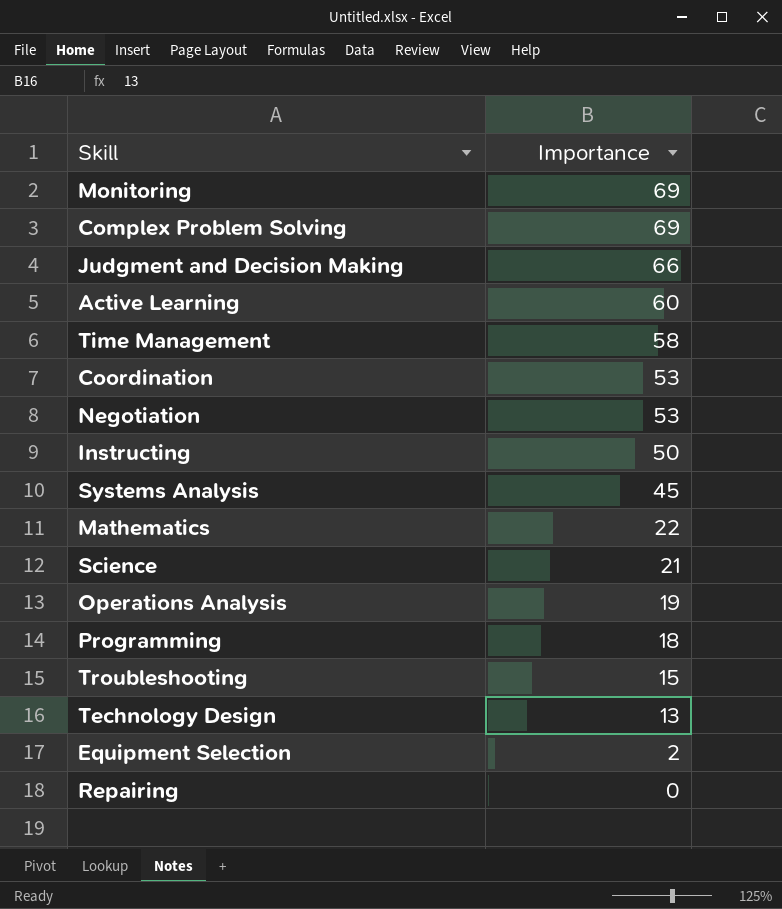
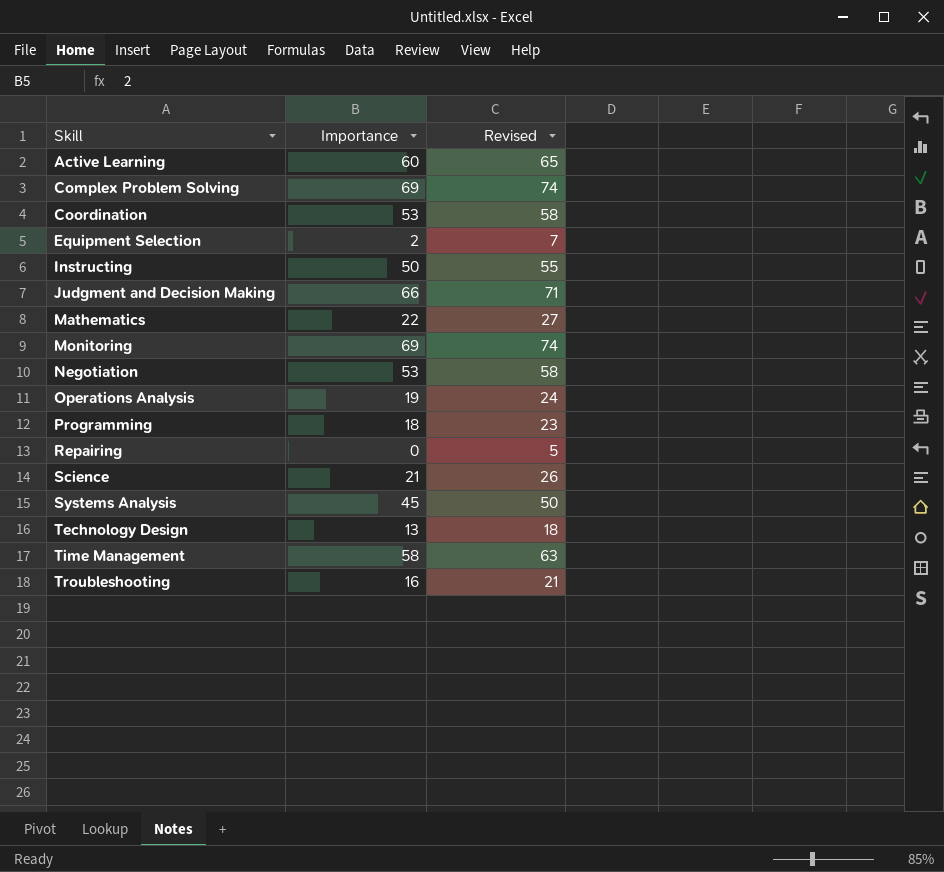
row order: Importance descending -> Skill ascending
column Revised | formula: none -> [Importance] + 5
Troubleshooting | Importance: 15 -> 16

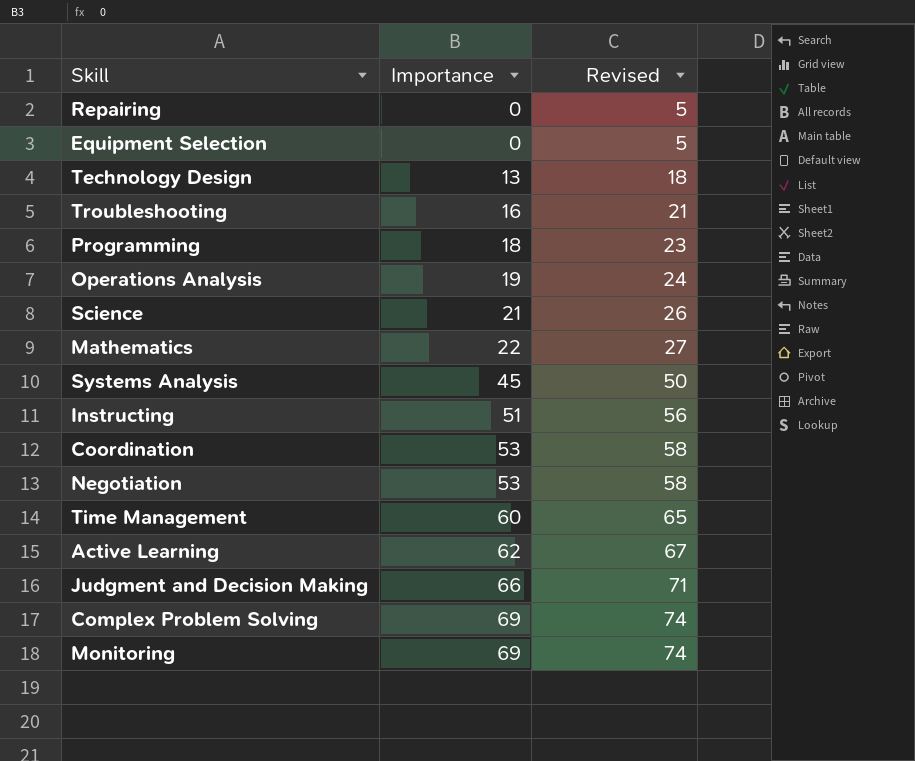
row order: Skill ascending -> Importance ascending
Equipment Selection | Importance: 2 -> 0
Equipment Selection | Revised: 7 -> 5
Instructing | Importance: 50 -> 51
Instructing | Revised: 55 -> 56
Time Management | Importance: 58 -> 60
Time Management | Revised: 63 -> 65
Active Learning | Importance: 60 -> 62
Active Learning | Revised: 65 -> 67

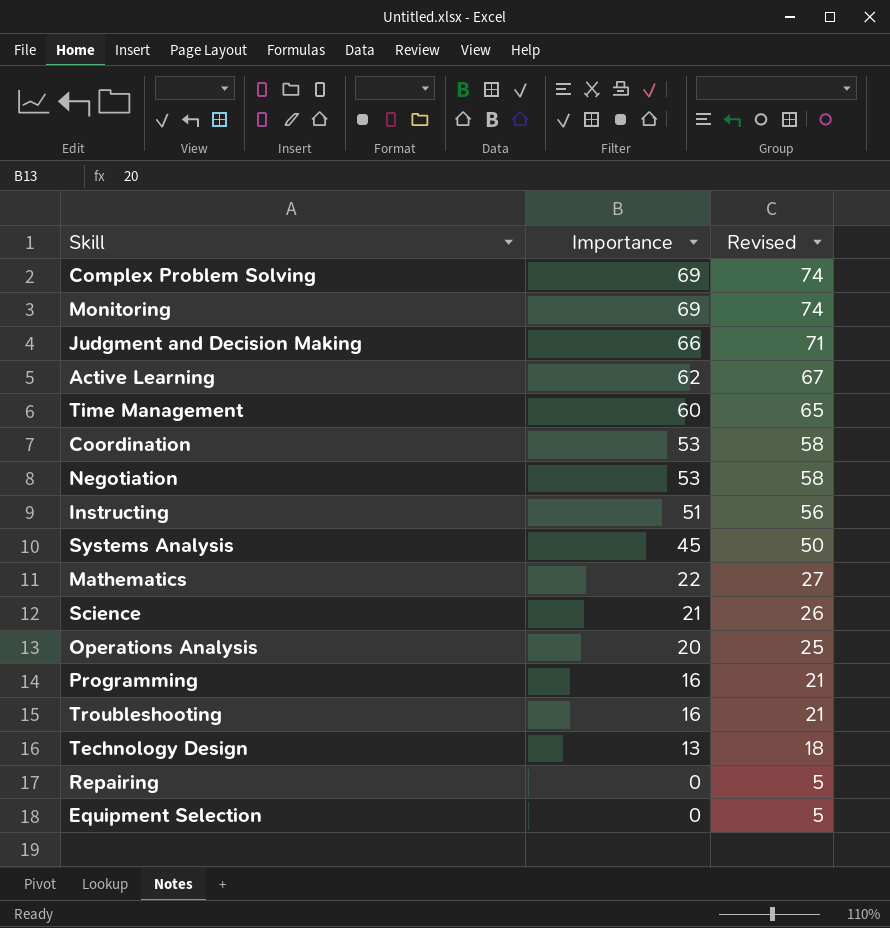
row order: Importance ascending -> Importance descending
Operations Analysis | Importance: 19 -> 20
Operations Analysis | Revised: 24 -> 25
Programming | Importance: 18 -> 16
Programming | Revised: 23 -> 21

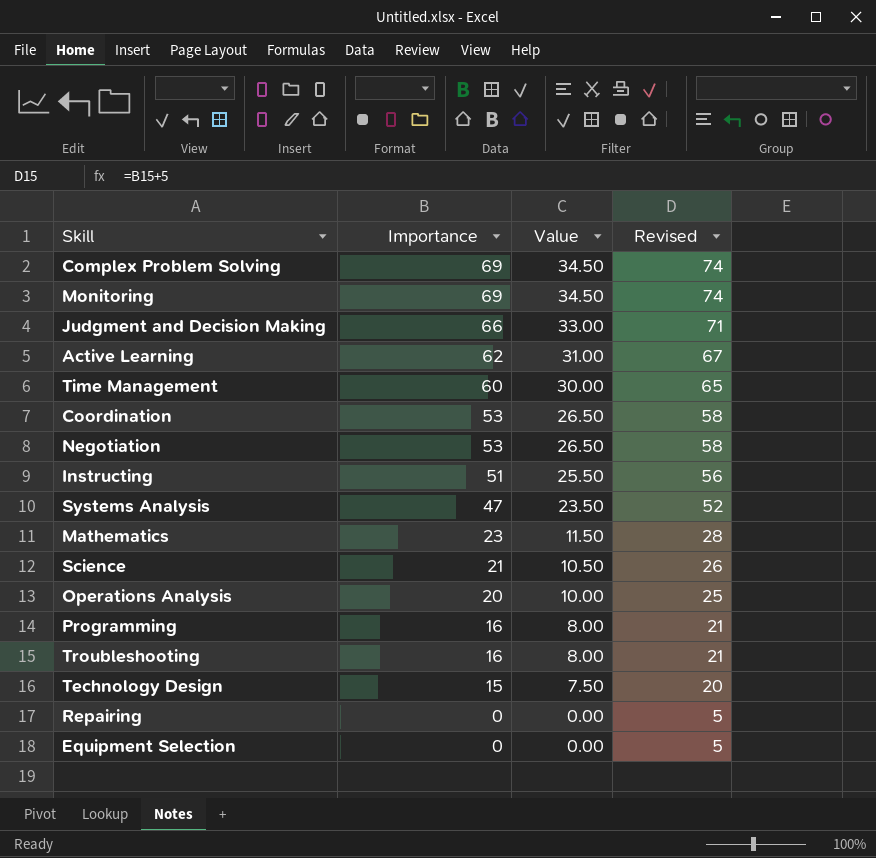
column Value | formula: none -> [Importance] * 0.5
Systems Analysis | Importance: 45 -> 47
Systems Analysis | Revised: 50 -> 52
Mathematics | Importance: 22 -> 23
Mathematics | Revised: 27 -> 28
Technology Design | Importance: 13 -> 15
Technology Design | Revised: 18 -> 20

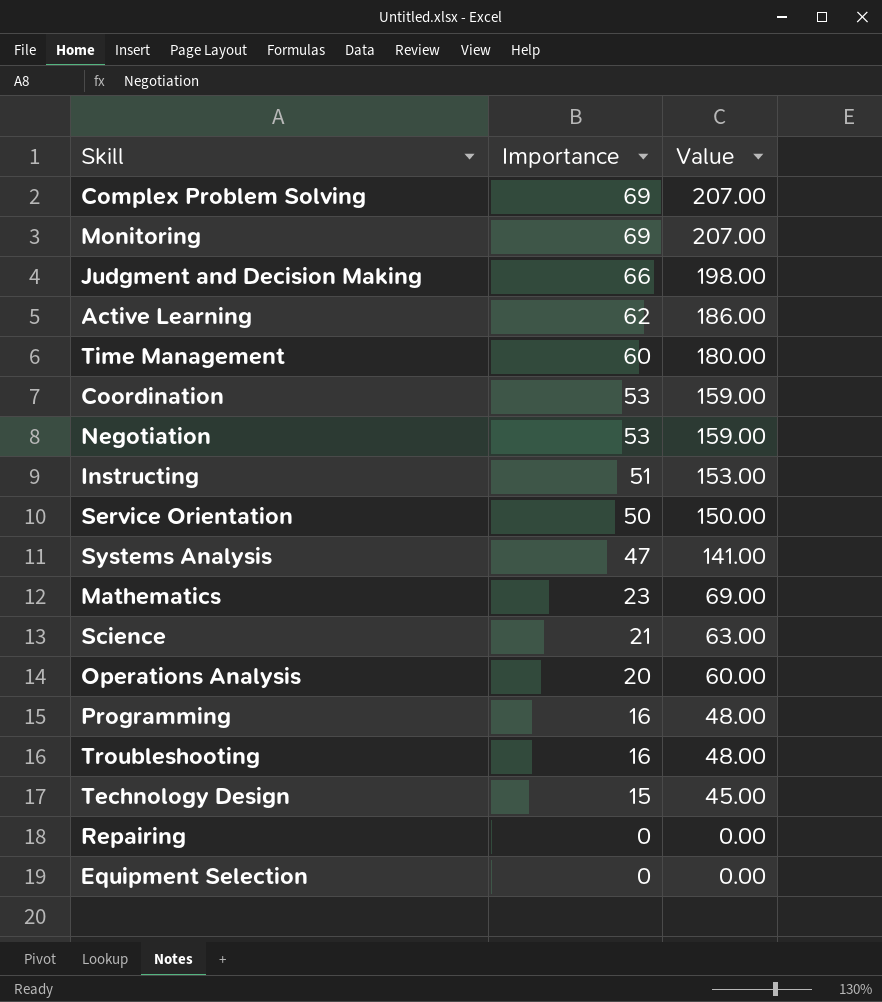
column Revised | formula: [Importance] + 5 -> none
column Value | formula: [Importance] * 0.5 -> [Importance] * 3
row Service Orientation: none -> 50 | 150.00

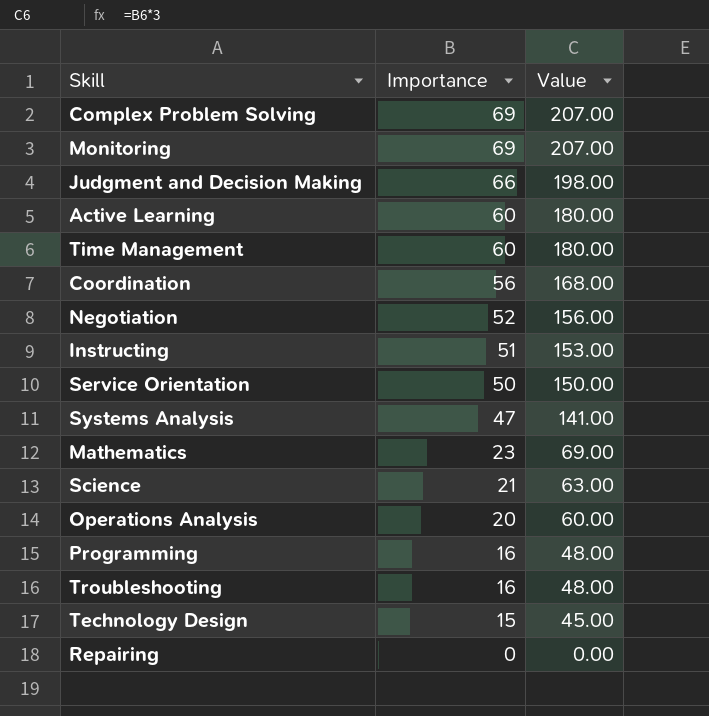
row Equipment Selection: 0 | 0.00 -> none
Active Learning | Importance: 62 -> 60
Active Learning | Value: 186.00 -> 180.00
Coordination | Importance: 53 -> 56
Coordination | Value: 159.00 -> 168.00
Negotiation | Importance: 53 -> 52
Negotiation | Value: 159.00 -> 156.00

